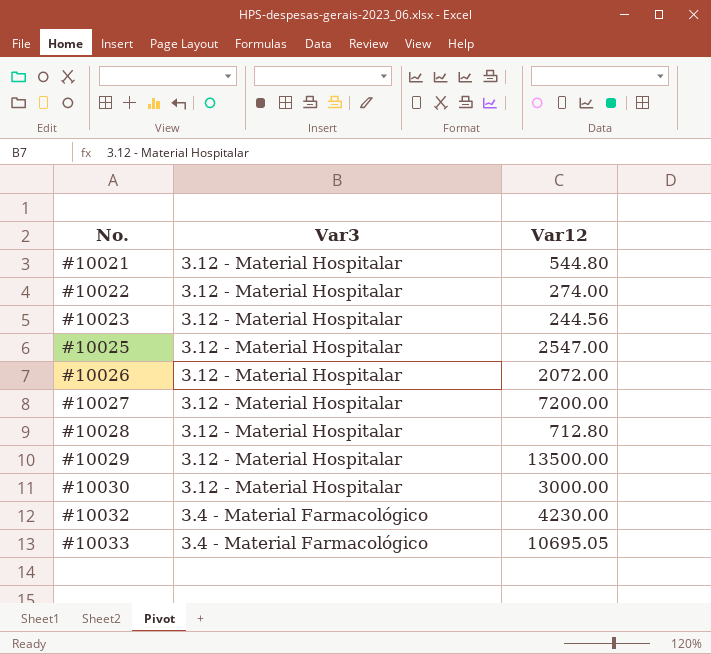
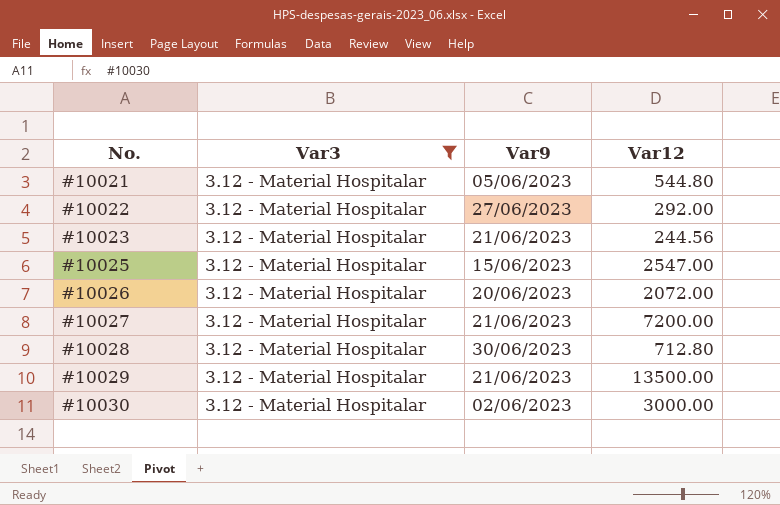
filter: none -> Var3 = 3.12 - Material Hospitalar
column Var9 | position: none -> 3
#10022 | Var12: 274.00 -> 292.00

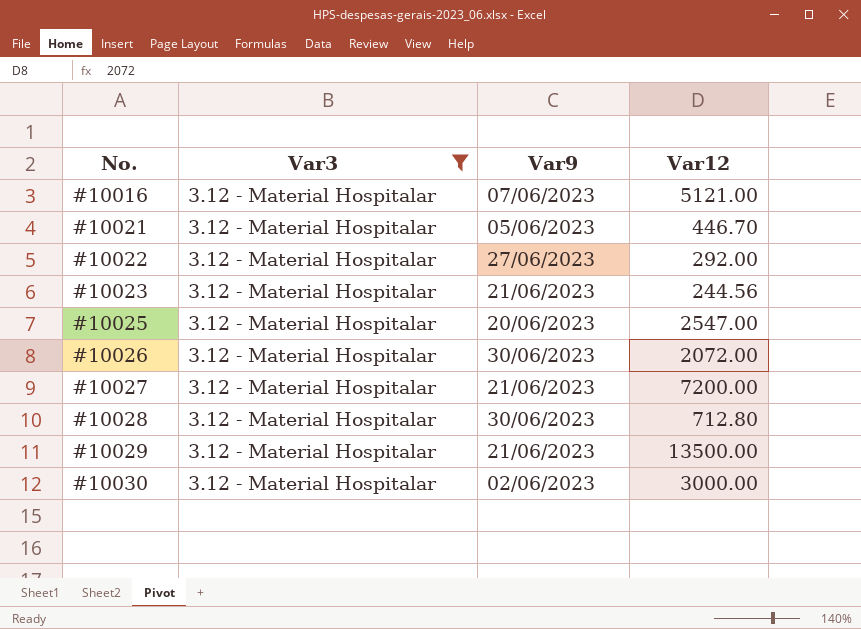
row #10016: none -> 3.12 - Material Hospitalar | 07/06/2023 | 5121.00
#10021 | Var12: 544.80 -> 446.70
#10025 | Var9: 15/06/2023 -> 20/06/2023
#10026 | Var9: 20/06/2023 -> 30/06/2023

